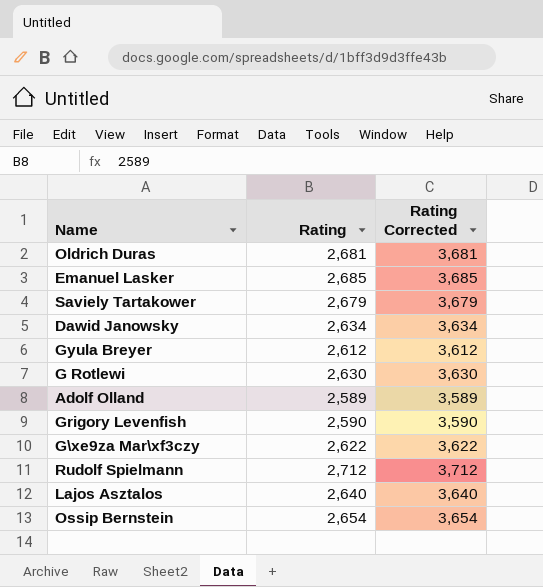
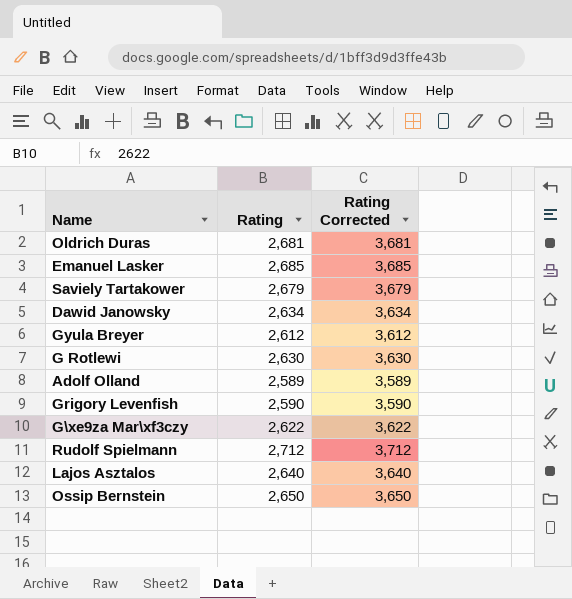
Ossip Bernstein | Rating: 2,654 -> 2,650
Ossip Bernstein | Rating Corrected: 3,654 -> 3,650

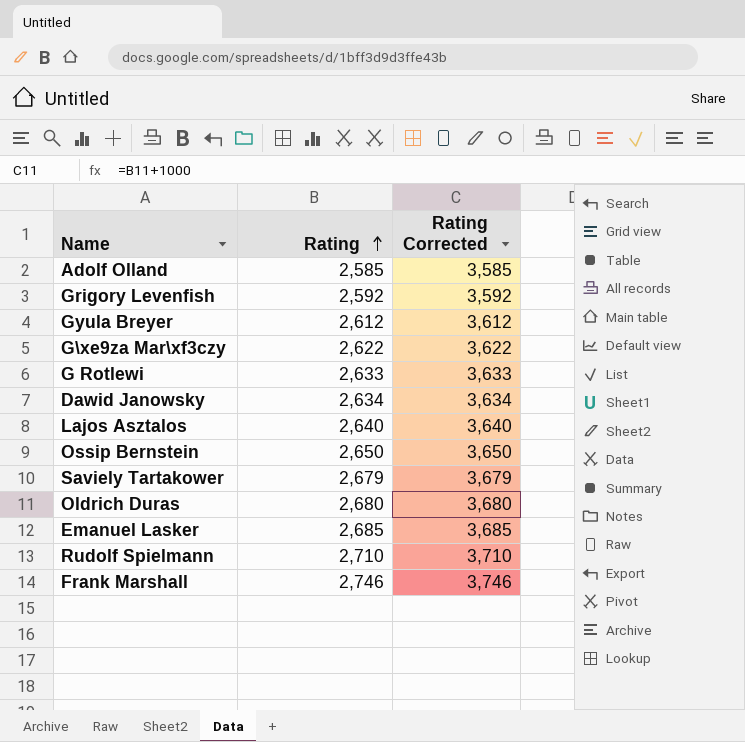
row order: none -> Rating ascending
Adolf Olland | Rating: 2,589 -> 2,585
Adolf Olland | Rating Corrected: 3,589 -> 3,585
Grigory Levenfish | Rating: 2,590 -> 2,592
Grigory Levenfish | Rating Corrected: 3,590 -> 3,592
G Rotlewi | Rating: 2,630 -> 2,633
G Rotlewi | Rating Corrected: 3,630 -> 3,633
Oldrich Duras | Rating: 2,681 -> 2,680
Oldrich Duras | Rating Corrected: 3,681 -> 3,680
Rudolf Spielmann | Rating: 2,712 -> 2,710
Rudolf Spielmann | Rating Corrected: 3,712 -> 3,710
row Frank Marshall: none -> 2,746 | 3,746

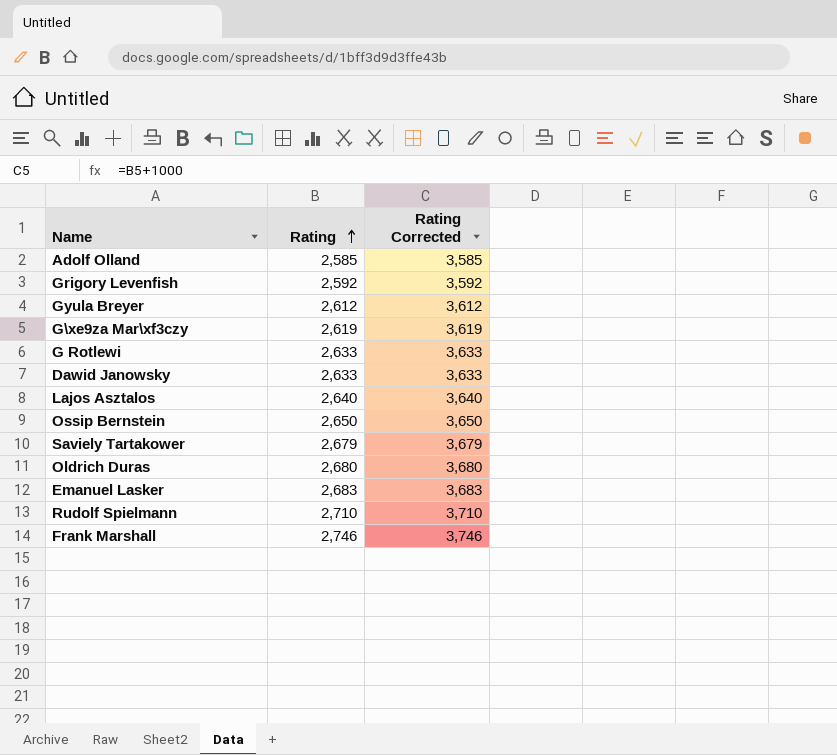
G\xe9za Mar\xf3czy | Rating: 2,622 -> 2,619
G\xe9za Mar\xf3czy | Rating Corrected: 3,622 -> 3,619
Dawid Janowsky | Rating: 2,634 -> 2,633
Dawid Janowsky | Rating Corrected: 3,634 -> 3,633
Emanuel Lasker | Rating: 2,685 -> 2,683
Emanuel Lasker | Rating Corrected: 3,685 -> 3,683

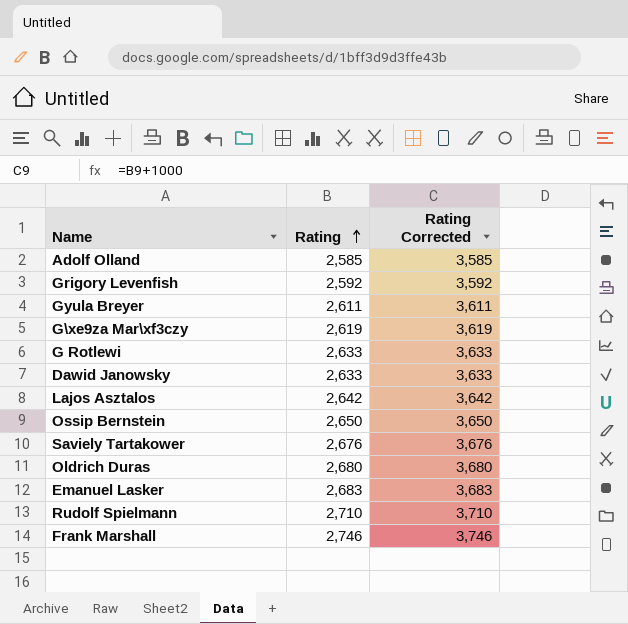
Gyula Breyer | Rating: 2,612 -> 2,611
Gyula Breyer | Rating Corrected: 3,612 -> 3,611
Lajos Asztalos | Rating: 2,640 -> 2,642
Lajos Asztalos | Rating Corrected: 3,640 -> 3,642
Saviely Tartakower | Rating: 2,679 -> 2,676
Saviely Tartakower | Rating Corrected: 3,679 -> 3,676

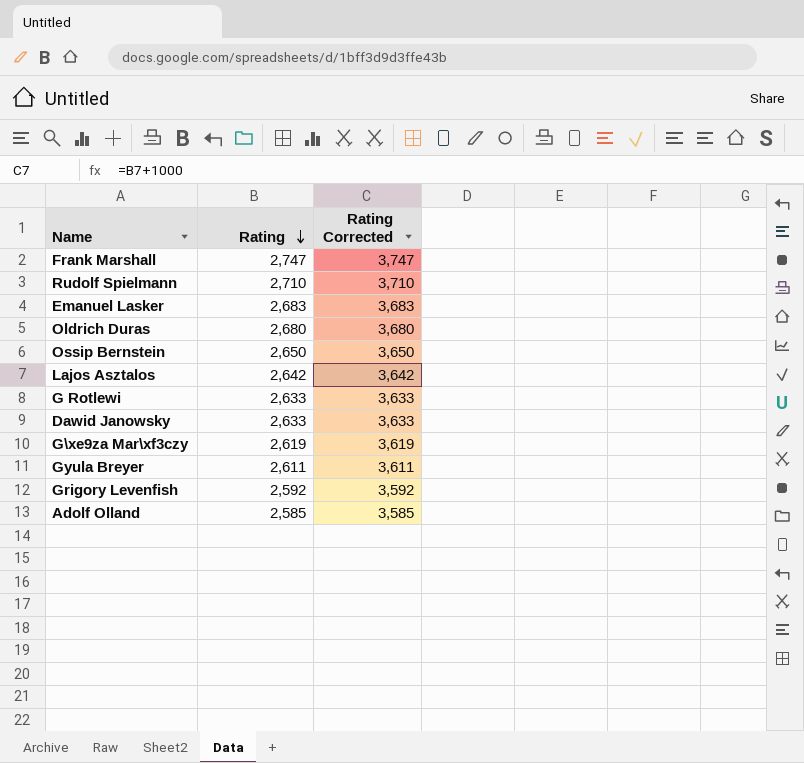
row order: Rating ascending -> Rating descending
row Saviely Tartakower: 2,676 | 3,676 -> none
Frank Marshall | Rating: 2,746 -> 2,747
Frank Marshall | Rating Corrected: 3,746 -> 3,747

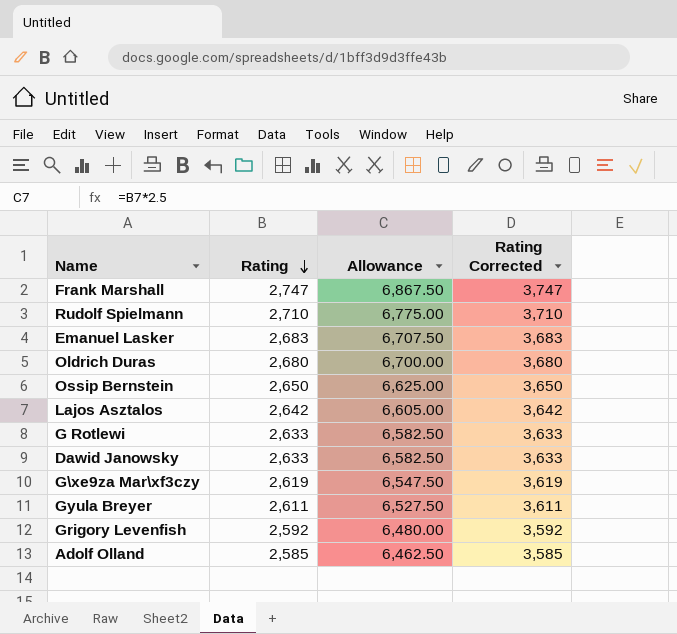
column Allowance | formula: none -> [Rating] * 2.5

